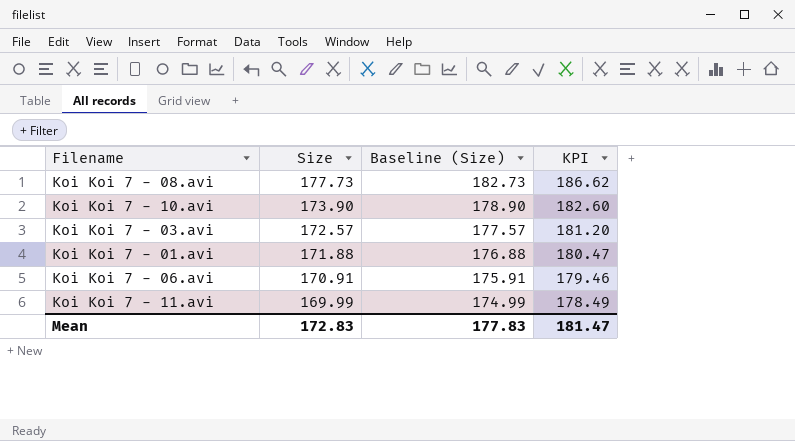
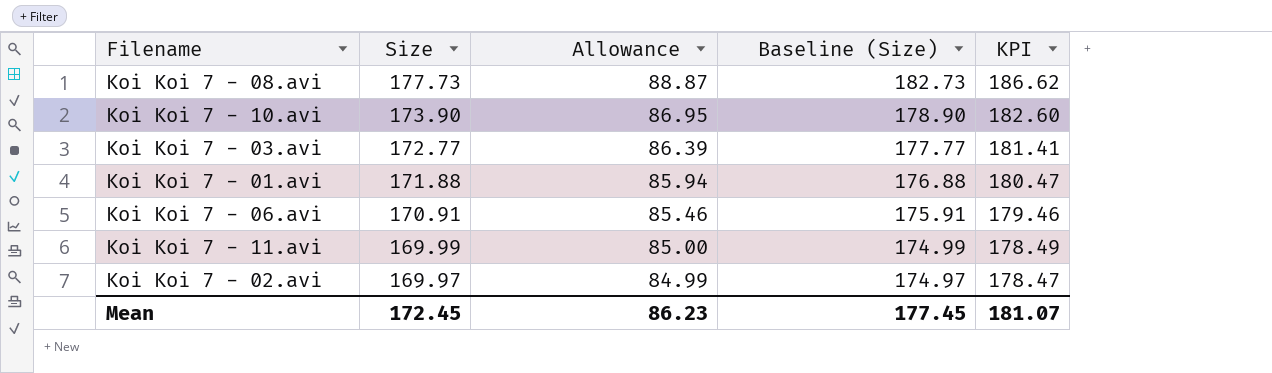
column Allowance | formula: none -> [Size] * 0.5
Koi Koi 7 - 03.avi | Size: 172.57 -> 172.77
Koi Koi 7 - 03.avi | Baseline (Size): 177.57 -> 177.77
Koi Koi 7 - 03.avi | KPI: 181.20 -> 181.41
row Koi Koi 7 - 02.avi: none -> 169.97 | 84.99 | 174.97 | 178.47
Mean | Size: 172.83 -> 172.45
Mean | Baseline (Size): 177.83 -> 177.45
Mean | KPI: 181.47 -> 181.07

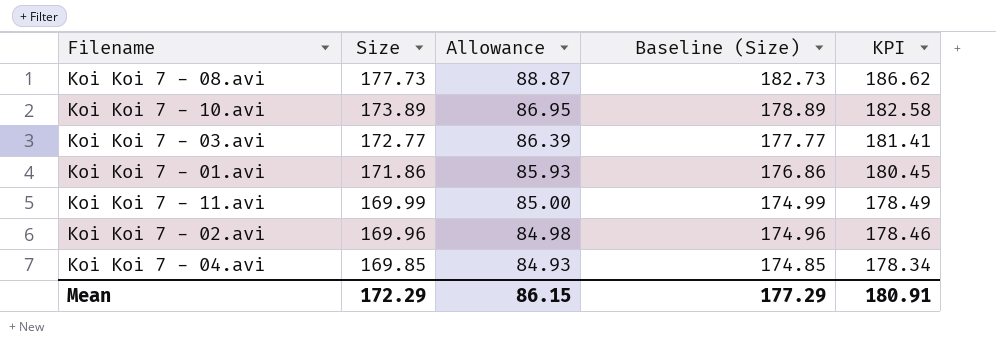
row Koi Koi 7 - 06.avi: 170.91 | 85.46 | 175.91 | 179.46 -> none
Koi Koi 7 - 10.avi | Size: 173.90 -> 173.89
Koi Koi 7 - 10.avi | Baseline (Size): 178.90 -> 178.89
Koi Koi 7 - 10.avi | KPI: 182.60 -> 182.58
Koi Koi 7 - 01.avi | Size: 171.88 -> 171.86
Koi Koi 7 - 01.avi | Allowance: 85.94 -> 85.93
Koi Koi 7 - 01.avi | Baseline (Size): 176.88 -> 176.86
Koi Koi 7 - 01.avi | KPI: 180.47 -> 180.45
Koi Koi 7 - 02.avi | Size: 169.97 -> 169.96
Koi Koi 7 - 02.avi | Allowance: 84.99 -> 84.98
Koi Koi 7 - 02.avi | Baseline (Size): 174.97 -> 174.96
Koi Koi 7 - 02.avi | KPI: 178.47 -> 178.46
row Koi Koi 7 - 04.avi: none -> 169.85 | 84.93 | 174.85 | 178.34
Mean | Size: 172.45 -> 172.29
Mean | Allowance: 86.23 -> 86.15
Mean | Baseline (Size): 177.45 -> 177.29
Mean | KPI: 181.07 -> 180.91

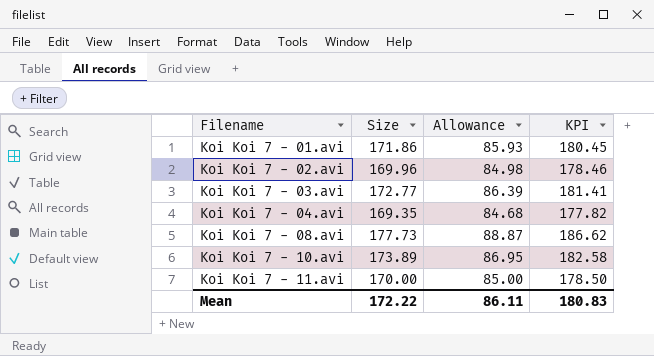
row order: Size descending -> Filename ascending
column Baseline (Size) | formula: [Size] + 5 -> none
Koi Koi 7 - 04.avi | Size: 169.85 -> 169.35
Koi Koi 7 - 04.avi | Allowance: 84.93 -> 84.68
Koi Koi 7 - 04.avi | KPI: 178.34 -> 177.82
Koi Koi 7 - 11.avi | Size: 169.99 -> 170.00
Koi Koi 7 - 11.avi | KPI: 178.49 -> 178.50
Mean | Size: 172.29 -> 172.22
Mean | Allowance: 86.15 -> 86.11
Mean | KPI: 180.91 -> 180.83

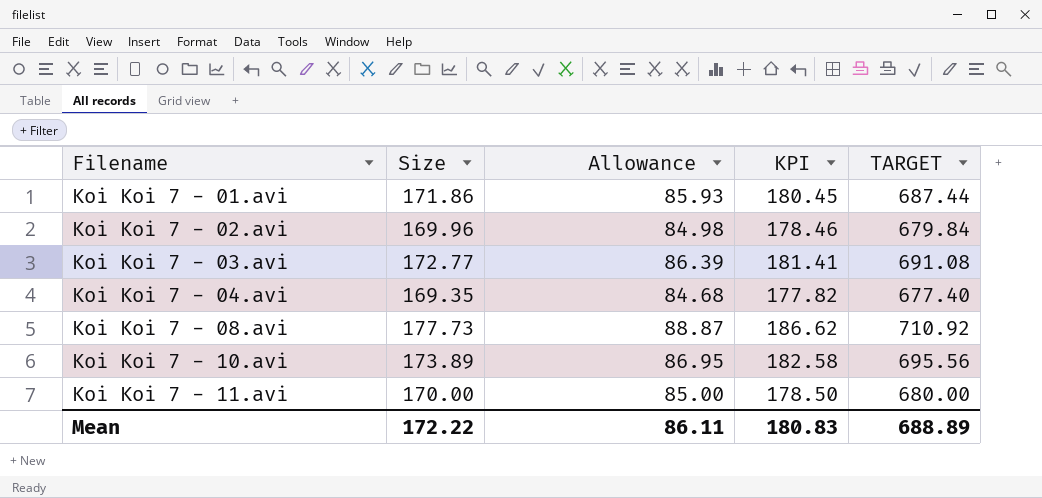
column TARGET | formula: none -> [Size] * 4

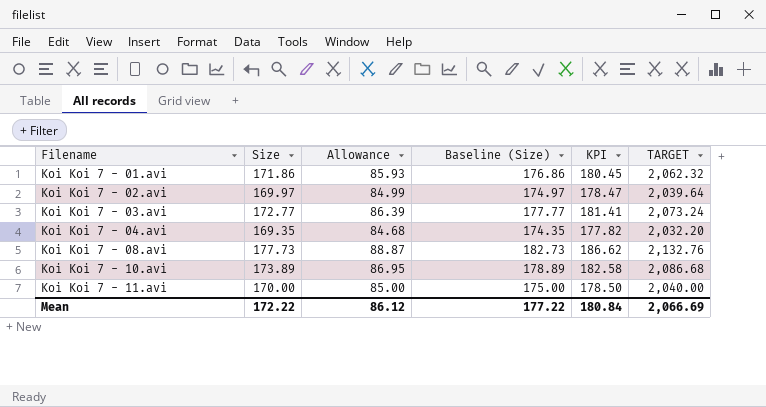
column Baseline (Size) | formula: none -> [Size] + 5
column TARGET | formula: [Size] * 4 -> [Size] * 12
Koi Koi 7 - 02.avi | Size: 169.96 -> 169.97
Koi Koi 7 - 02.avi | Allowance: 84.98 -> 84.99
Koi Koi 7 - 02.avi | KPI: 178.46 -> 178.47
Mean | Allowance: 86.11 -> 86.12
Mean | KPI: 180.83 -> 180.84
Mean | TARGET: 688.89 -> 2,066.69

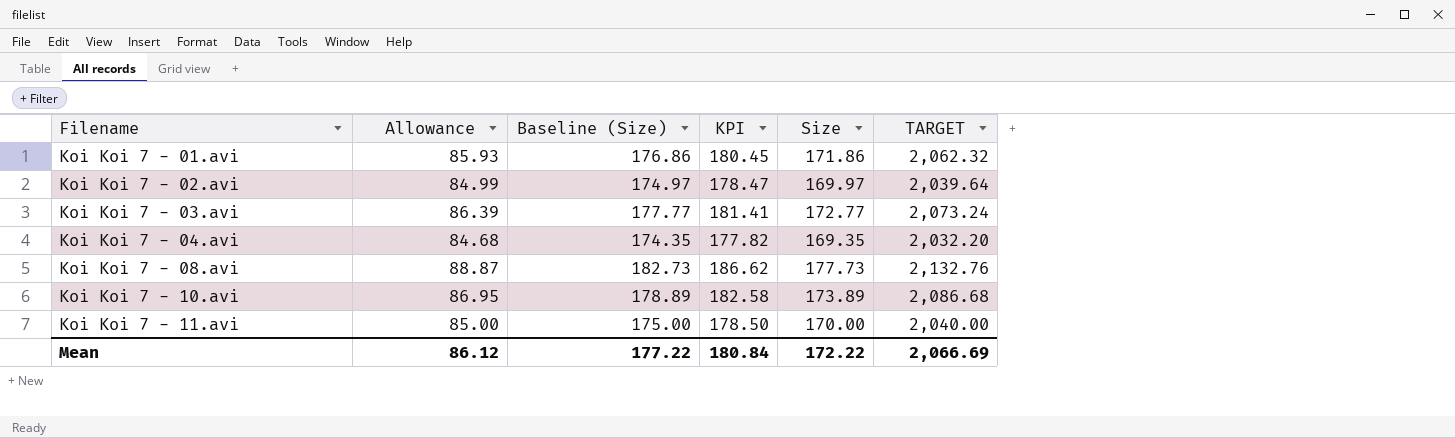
column Size | position: 2 -> 5

